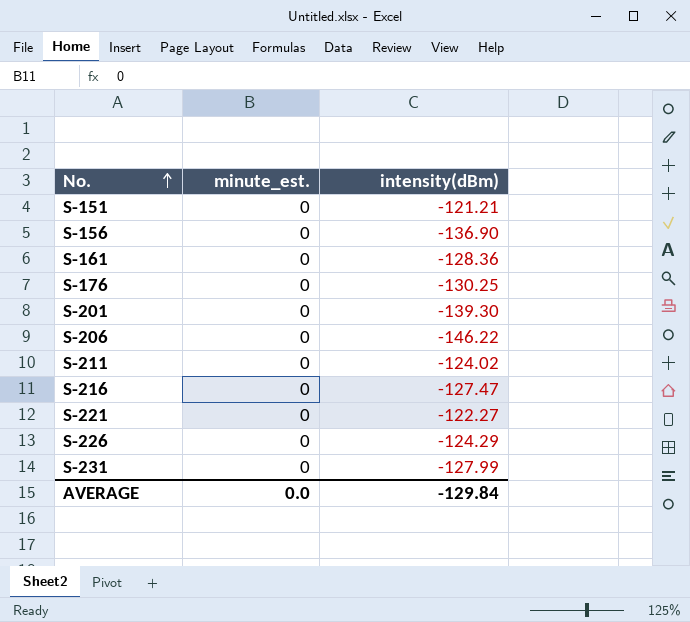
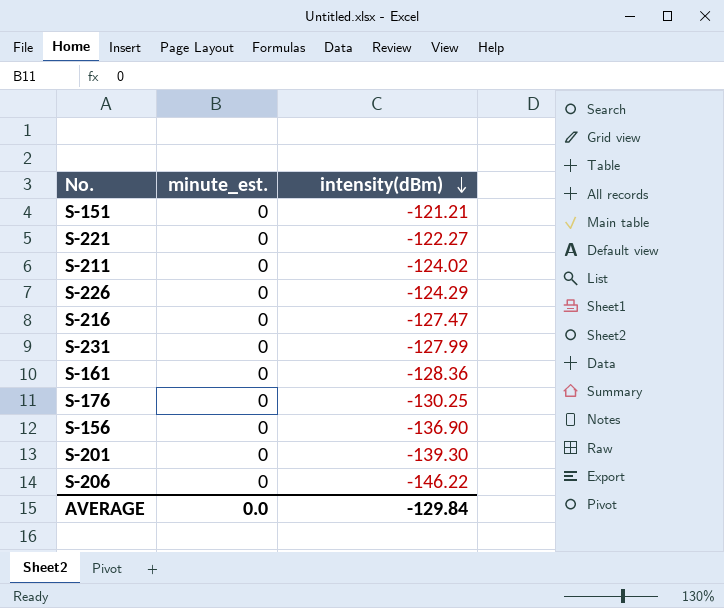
row order: No. ascending -> intensity(dBm) descending

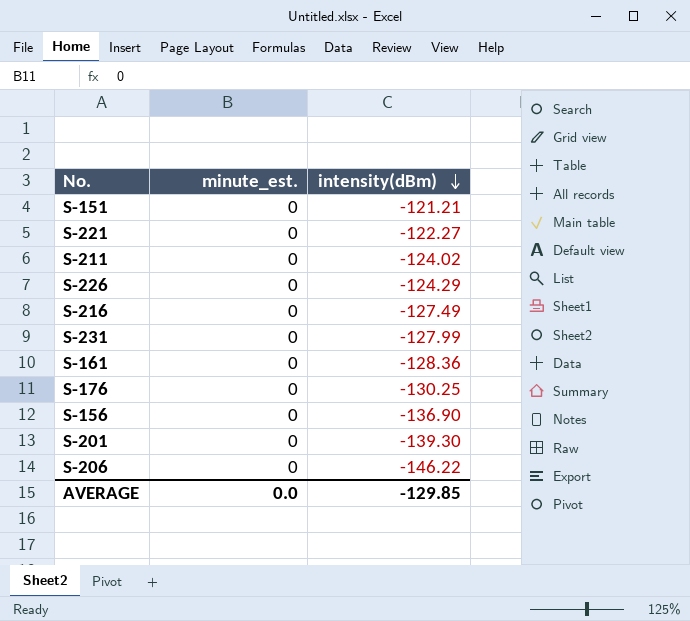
S-216 | intensity(dBm): -127.47 -> -127.49
AVERAGE | intensity(dBm): -129.84 -> -129.85

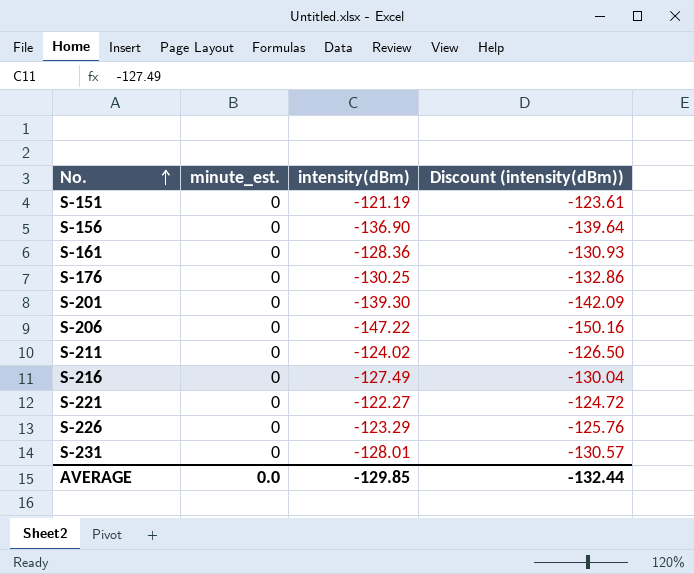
row order: intensity(dBm) descending -> No. ascending
column Discount (intensity(dBm)) | formula: none -> [intensity(dBm)] * 1.02
S-151 | intensity(dBm): -121.21 -> -121.19
S-206 | intensity(dBm): -146.22 -> -147.22
S-226 | intensity(dBm): -124.29 -> -123.29
S-231 | intensity(dBm): -127.99 -> -128.01

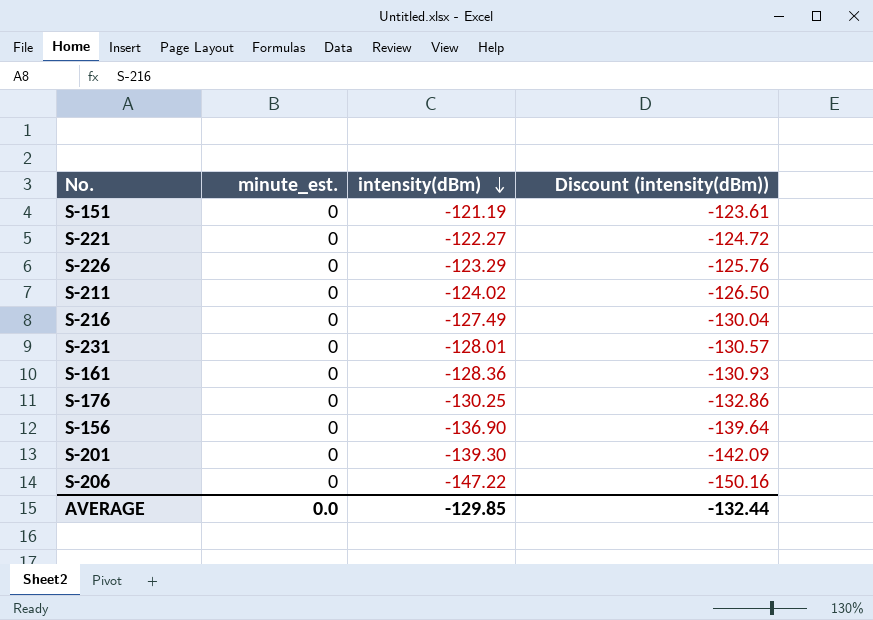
row order: No. ascending -> intensity(dBm) descending

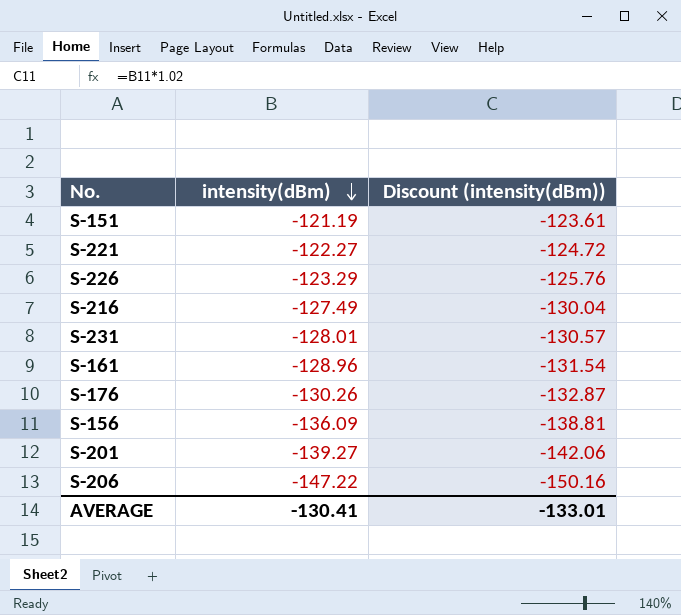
column minute_est. | position: 2 -> none
row S-211: 0 | -124.02 | -126.50 -> none
S-161 | intensity(dBm): -128.36 -> -128.96
S-161 | Discount (intensity(dBm)): -130.93 -> -131.54
S-176 | intensity(dBm): -130.25 -> -130.26
S-176 | Discount (intensity(dBm)): -132.86 -> -132.87
S-156 | intensity(dBm): -136.90 -> -136.09
S-156 | Discount (intensity(dBm)): -139.64 -> -138.81
S-201 | intensity(dBm): -139.30 -> -139.27
S-201 | Discount (intensity(dBm)): -142.09 -> -142.06
AVERAGE | intensity(dBm): -129.85 -> -130.41
AVERAGE | Discount (intensity(dBm)): -132.44 -> -133.01

